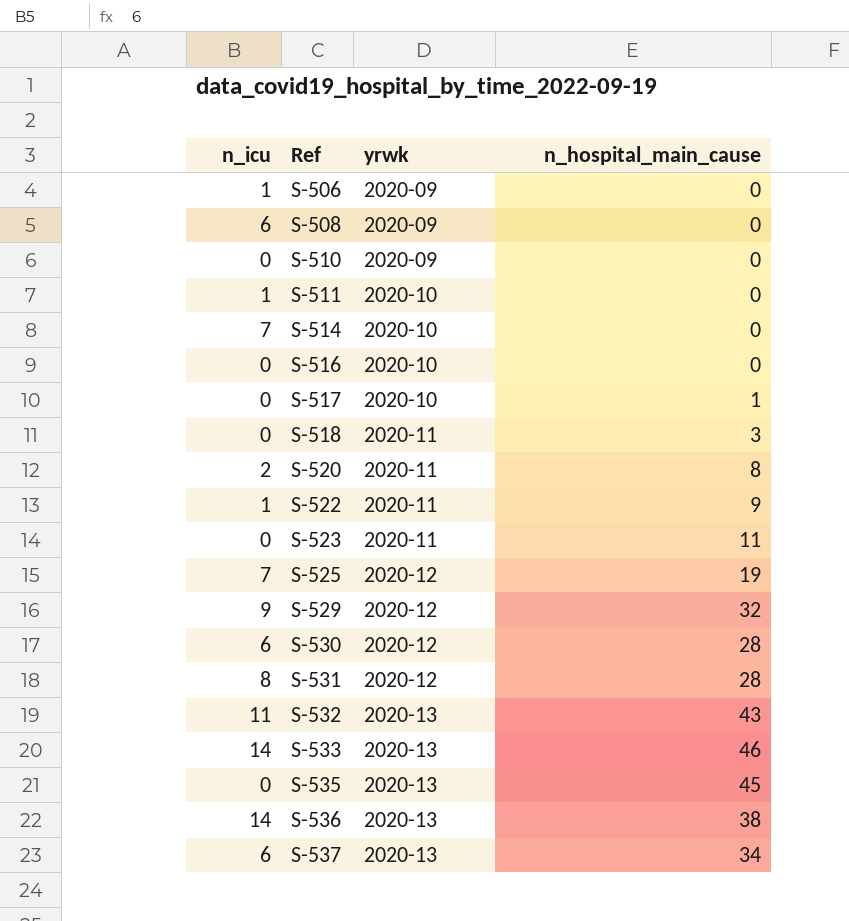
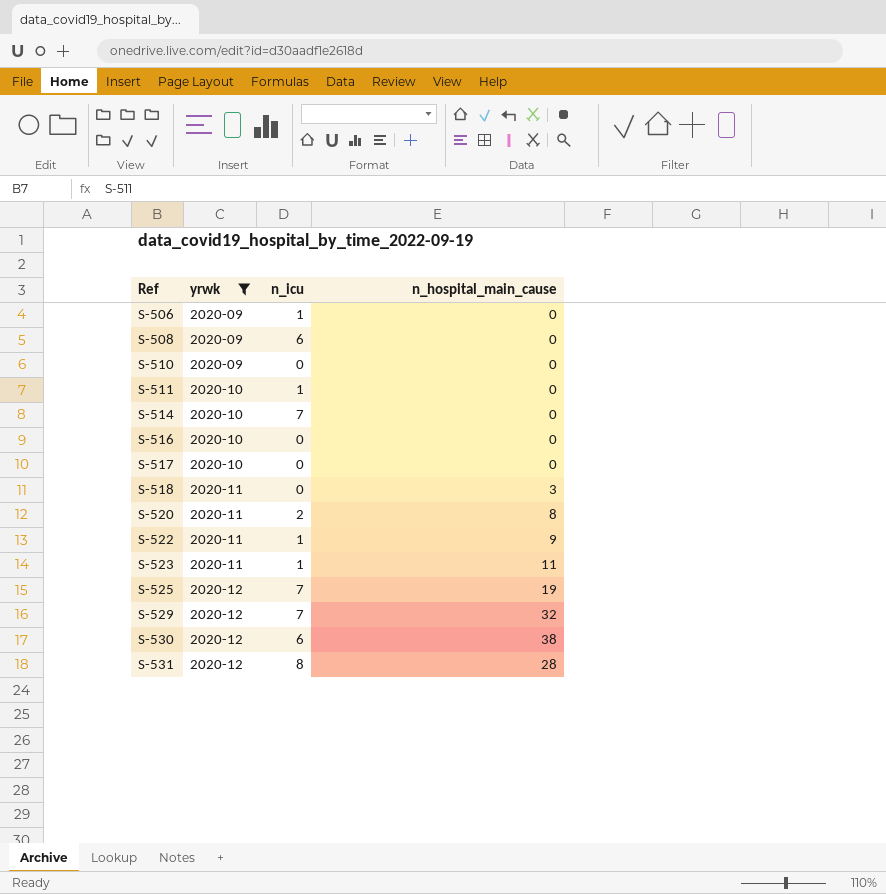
filter: none -> yrwk != 2020-13
column n_icu | position: 1 -> 3
S-517 | n_hospital_main_cause: 1 -> 0
S-523 | n_icu: 0 -> 1
S-529 | n_icu: 9 -> 7
S-530 | n_hospital_main_cause: 28 -> 38

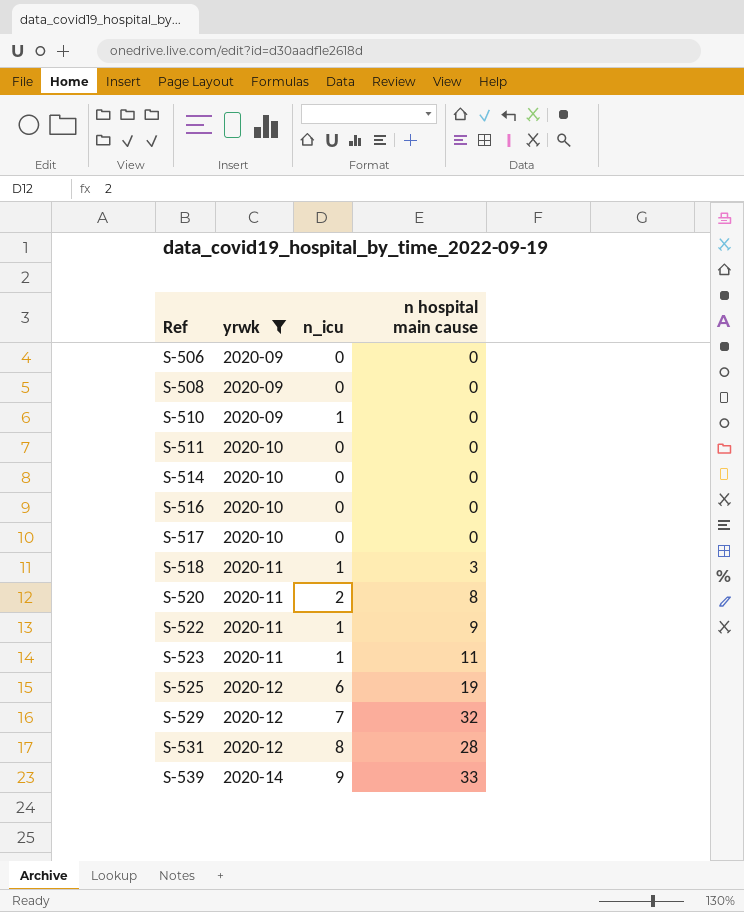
column name: n_hospital_main_cause -> n hospital main cause
row S-530: 2020-12 | 6 | 38 -> none
S-506 | n_icu: 1 -> 0
S-508 | n_icu: 6 -> 0
S-510 | n_icu: 0 -> 1
S-511 | n_icu: 1 -> 0
S-514 | n_icu: 7 -> 0
S-518 | n_icu: 0 -> 1
S-525 | n_icu: 7 -> 6
row S-539: none -> 2020-14 | 9 | 33

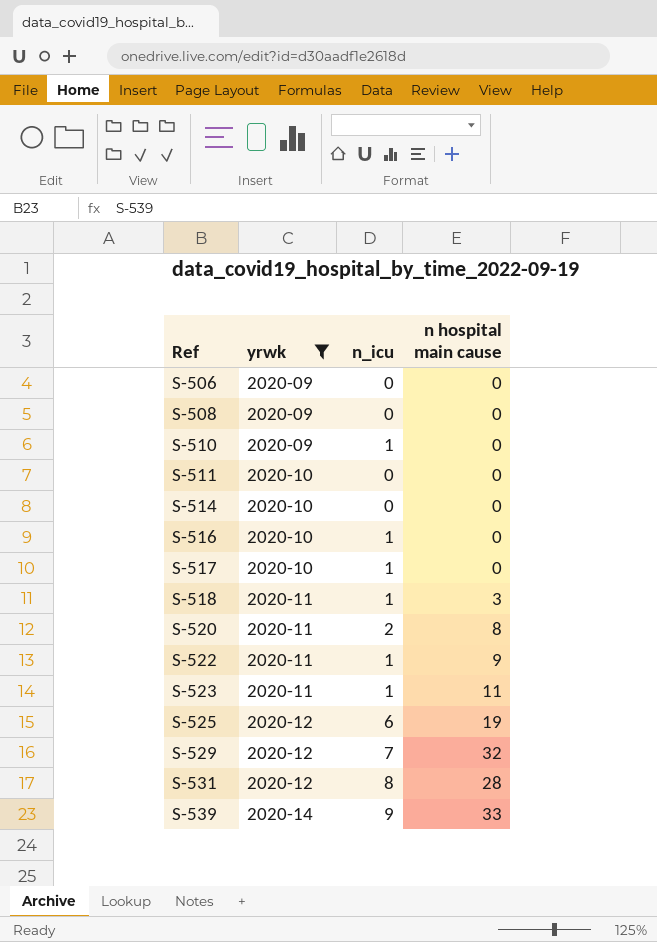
S-516 | n_icu: 0 -> 1
S-517 | n_icu: 0 -> 1

